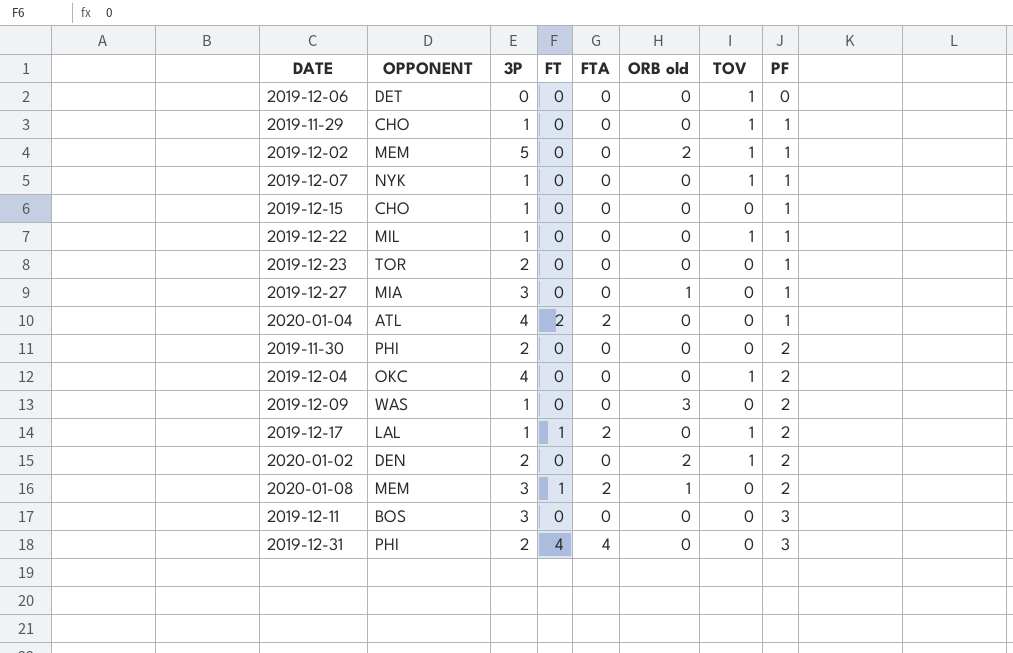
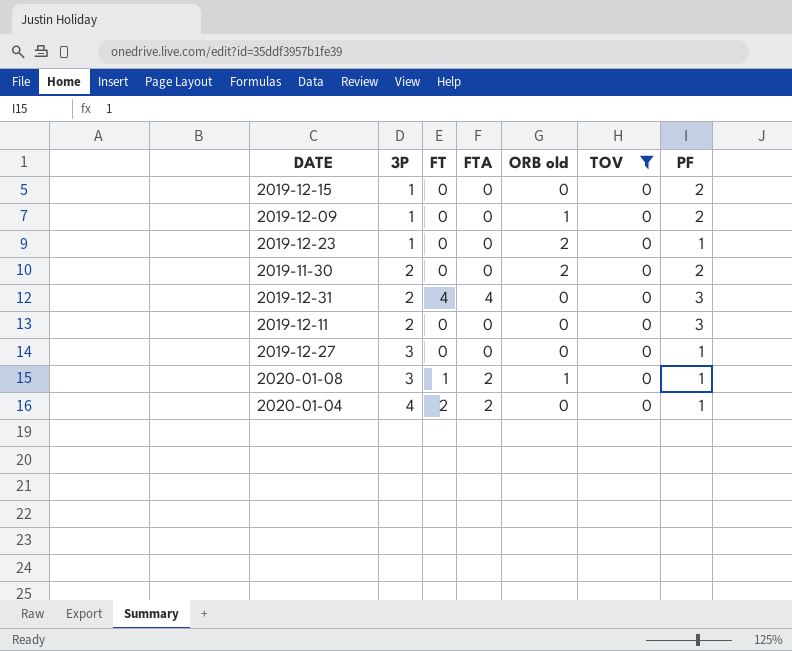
filter: none -> TOV = 0
row order: PF ascending -> 3P ascending
column OPPONENT | position: 2 -> none
2019-12-15 | PF: 1 -> 2
2019-12-09 | ORB old: 3 -> 1
2019-12-23 | 3P: 2 -> 1
2019-12-23 | ORB old: 0 -> 2
2019-11-30 | ORB old: 0 -> 2
2019-12-11 | 3P: 3 -> 2
2019-12-27 | ORB old: 1 -> 0
2020-01-08 | PF: 2 -> 1

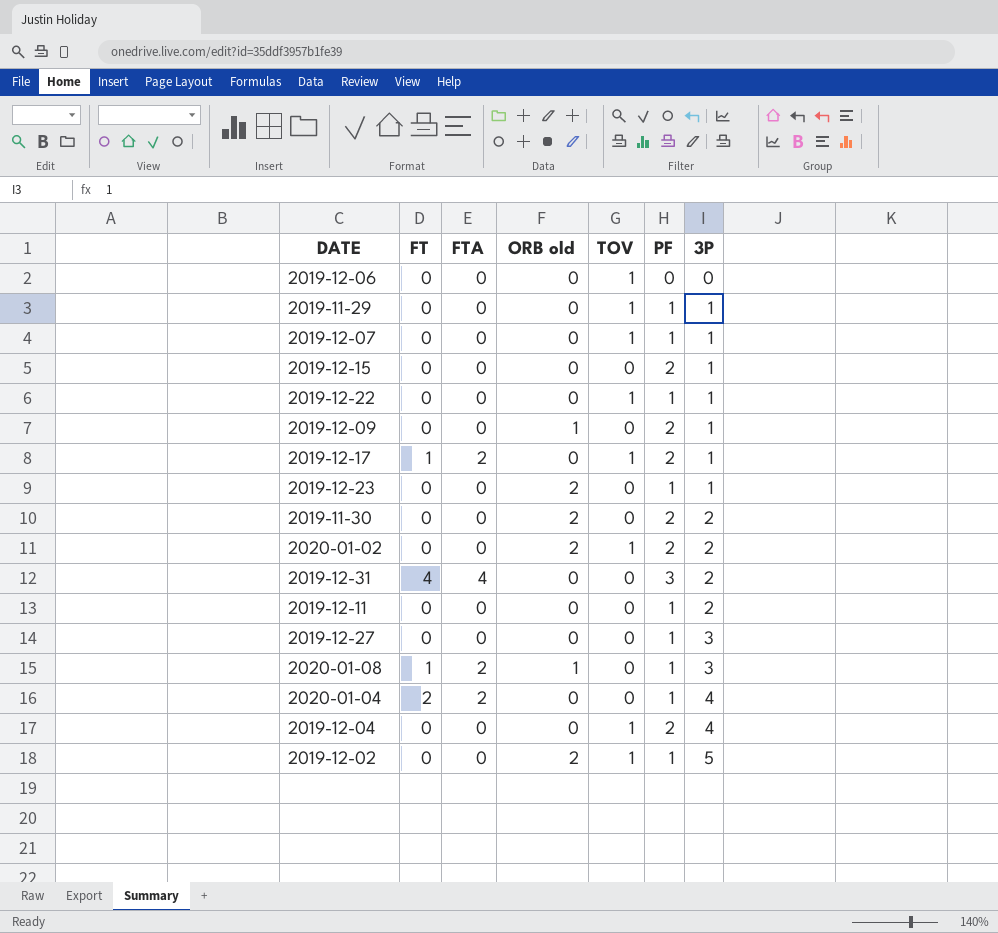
filter: TOV = 0 -> none
column 3P | position: 2 -> 7
2019-12-11 | PF: 3 -> 1

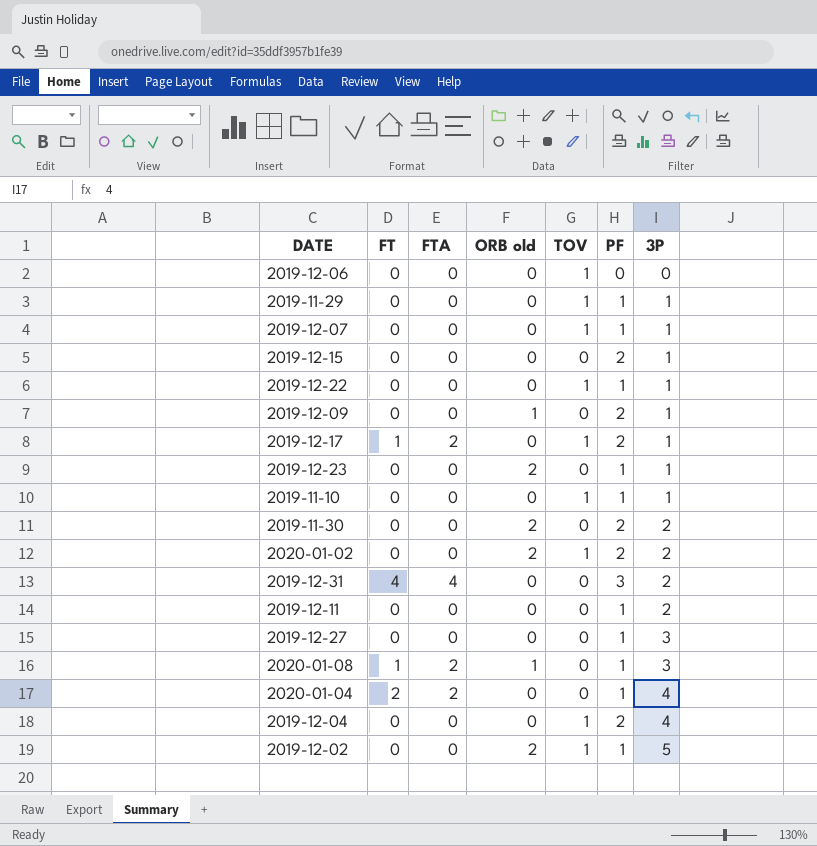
row 2019-11-10: none -> 0 | 0 | 0 | 1 | 1 | 1

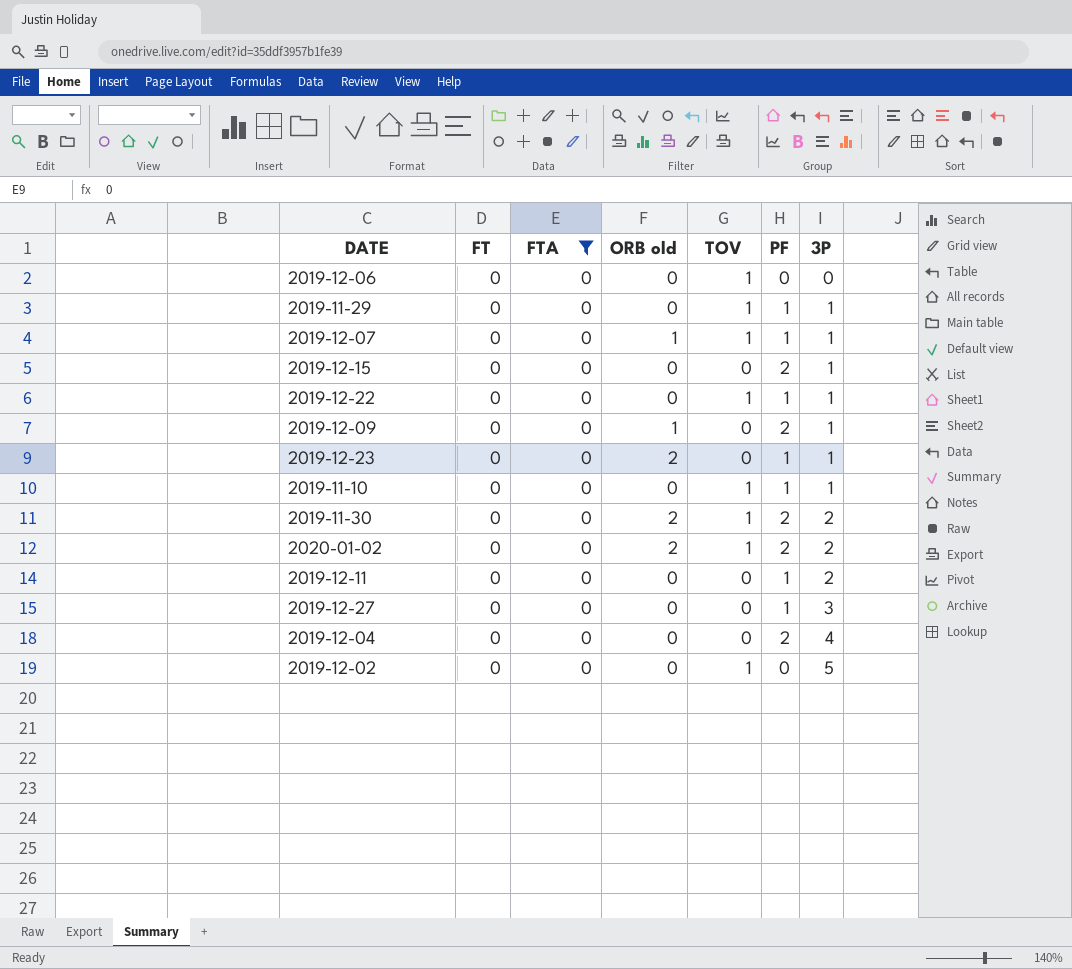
filter: none -> FTA = 0
2019-12-07 | ORB old: 0 -> 1
2019-11-30 | TOV: 0 -> 1
2019-12-04 | TOV: 1 -> 0
2019-12-02 | ORB old: 2 -> 0
2019-12-02 | PF: 1 -> 0

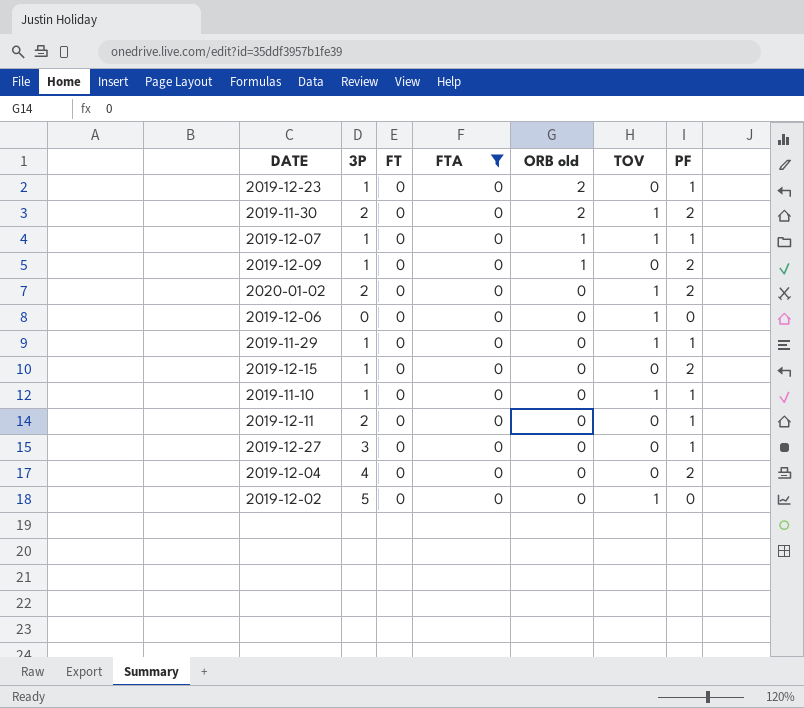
row order: 3P ascending -> ORB old descending
column 3P | position: 7 -> 2
row 2019-12-22: 0 | 0 | 0 | 1 | 1 | 1 -> none
2020-01-02 | ORB old: 2 -> 0

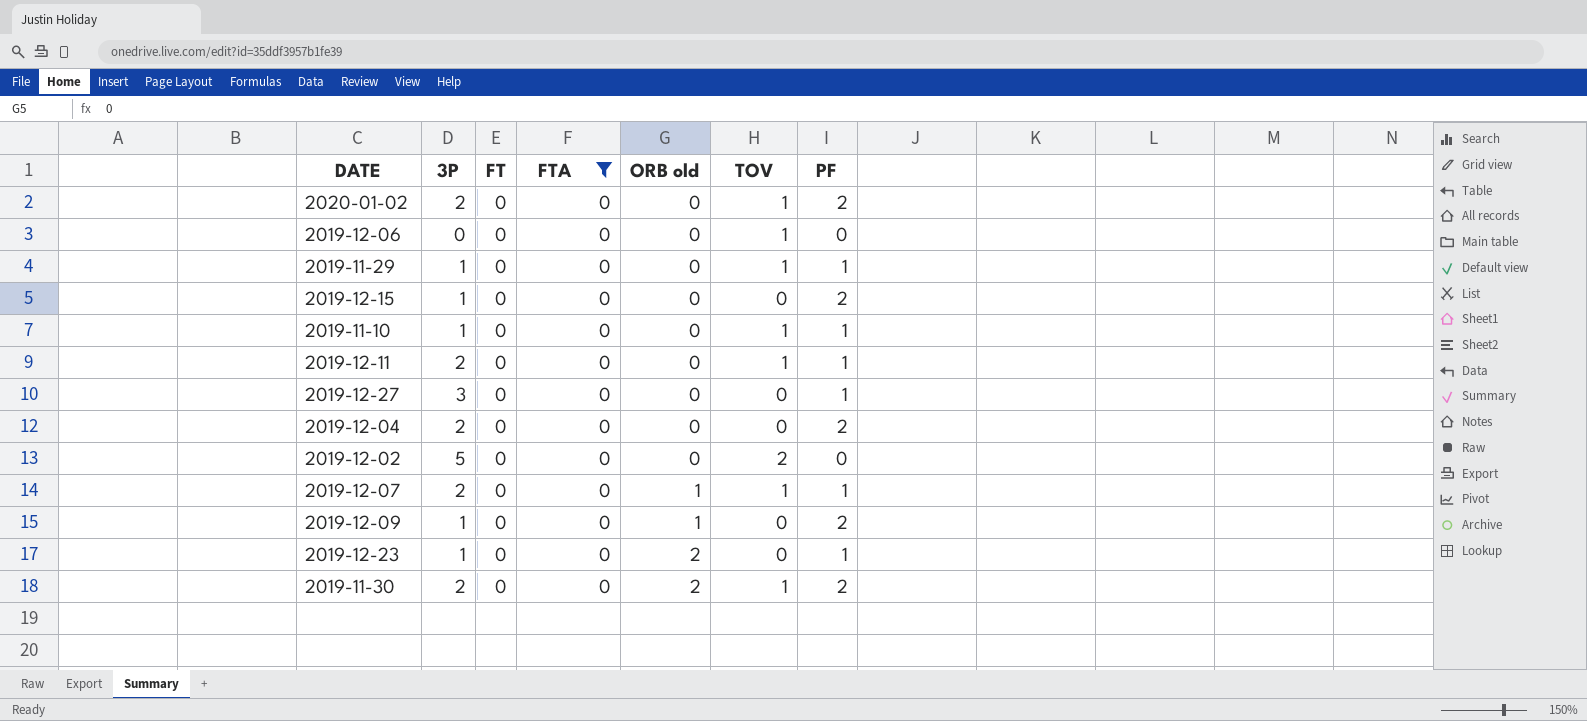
row order: ORB old descending -> ORB old ascending
2019-12-11 | TOV: 0 -> 1
2019-12-04 | 3P: 4 -> 2
2019-12-02 | TOV: 1 -> 2
2019-12-07 | 3P: 1 -> 2

